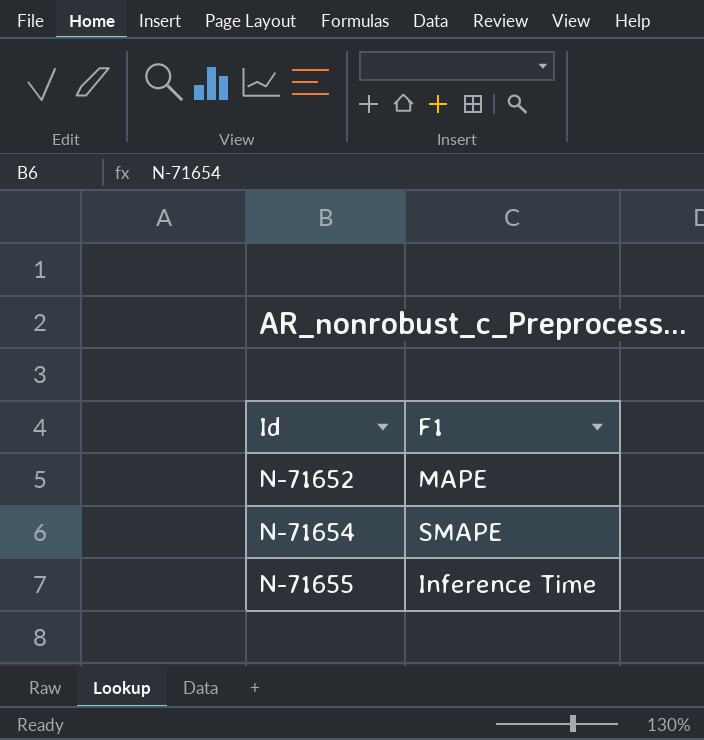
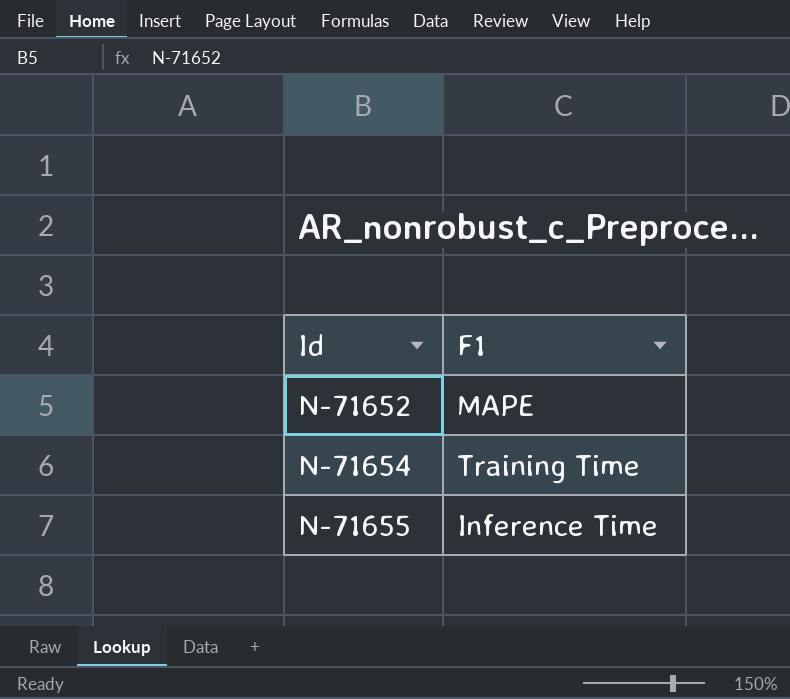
N-71654 | F1: SMAPE -> Training Time

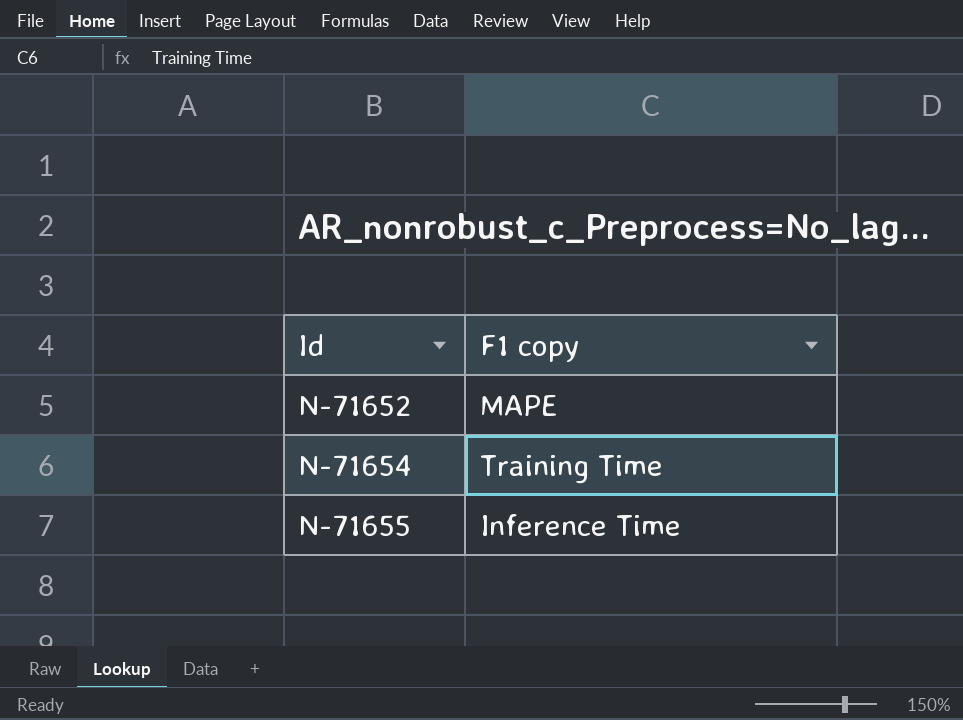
column name: F1 -> F1 copy

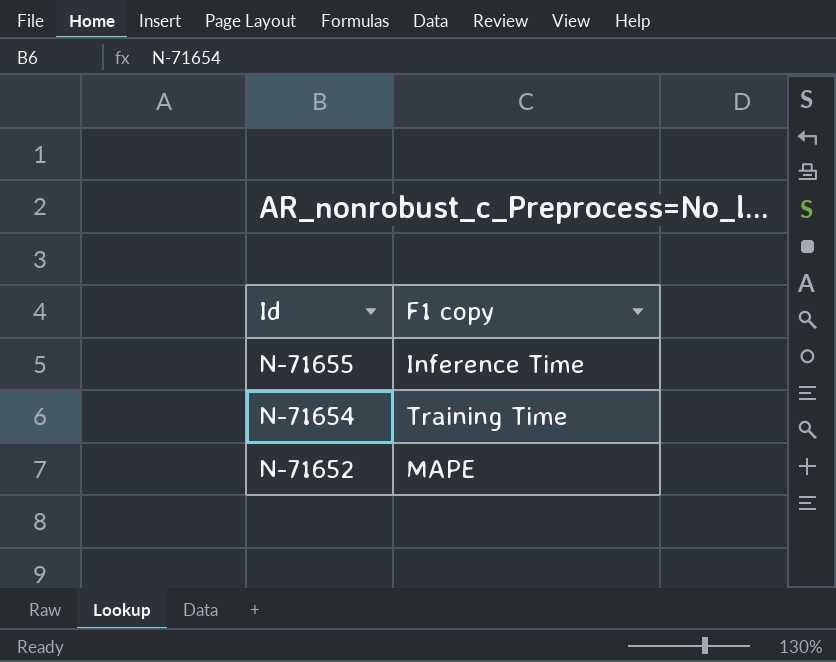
row order: Id ascending -> Id descending

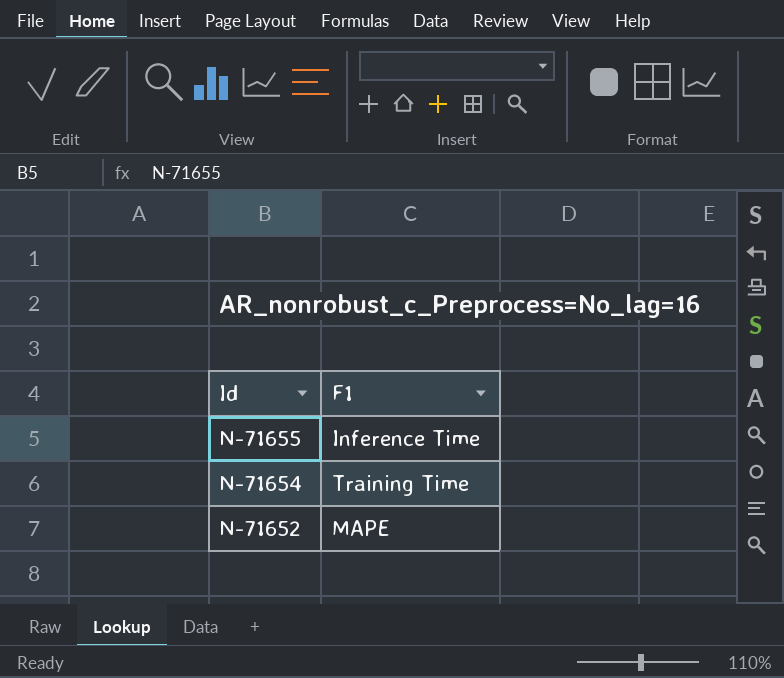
column name: F1 copy -> F1

